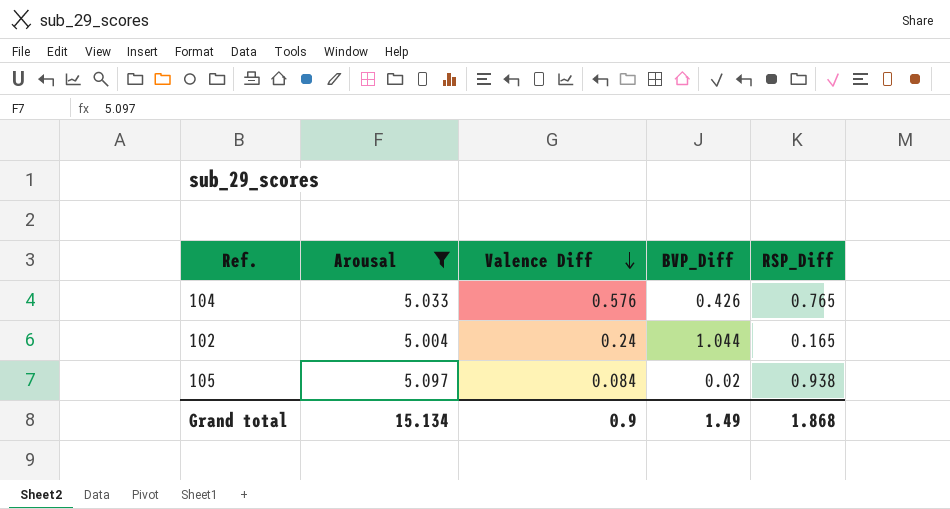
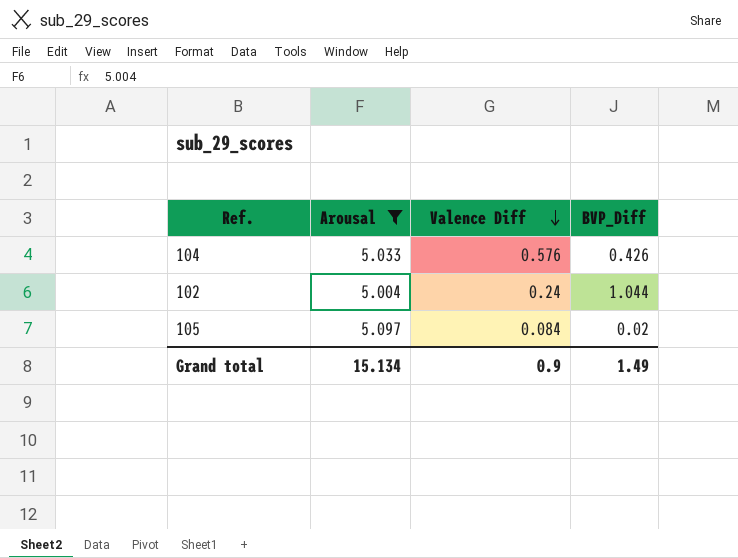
column RSP_Diff | position: 5 -> none

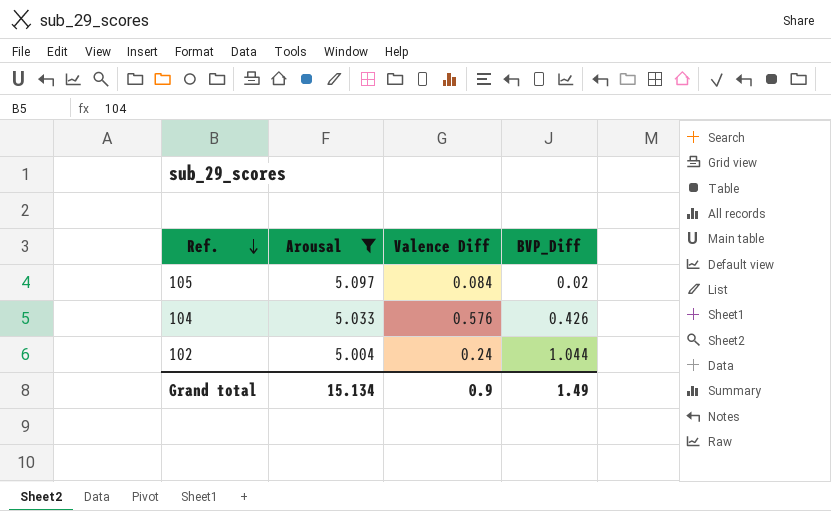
row order: Valence Diff descending -> Ref. descending

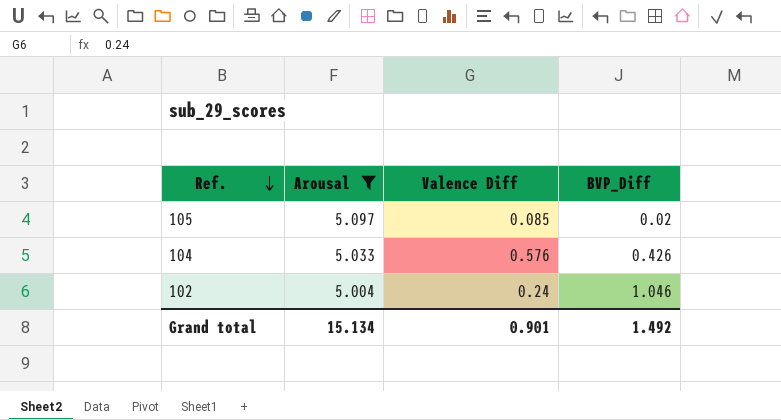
105 | Valence Diff: 0.084 -> 0.085
102 | BVP_Diff: 1.044 -> 1.046
Grand total | Valence Diff: 0.9 -> 0.901
Grand total | BVP_Diff: 1.49 -> 1.492

